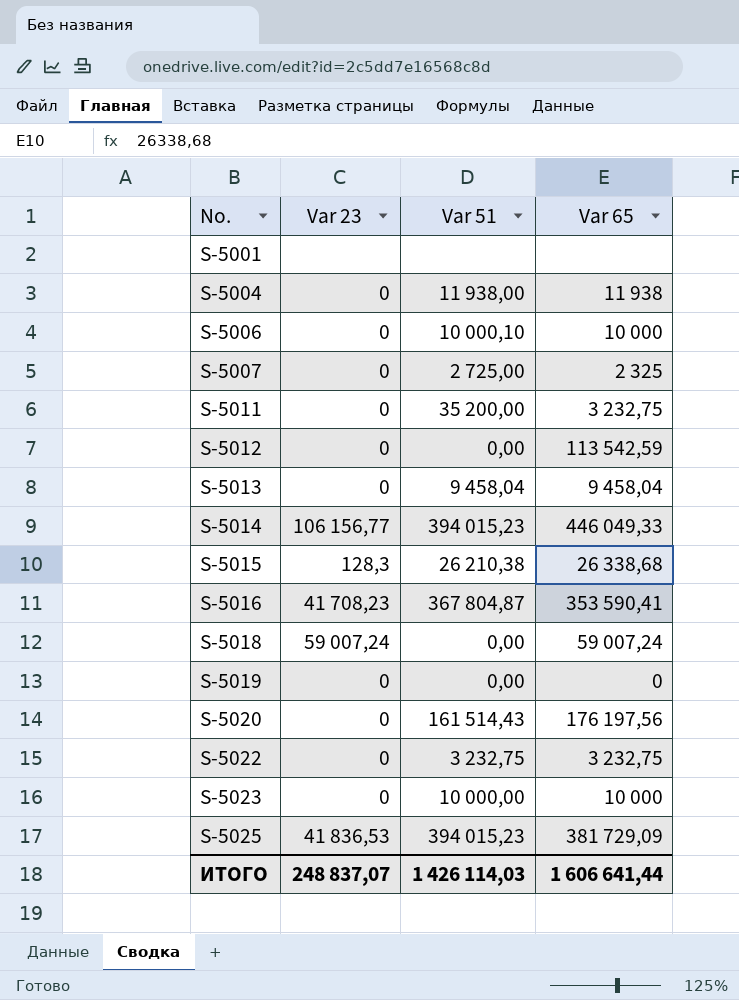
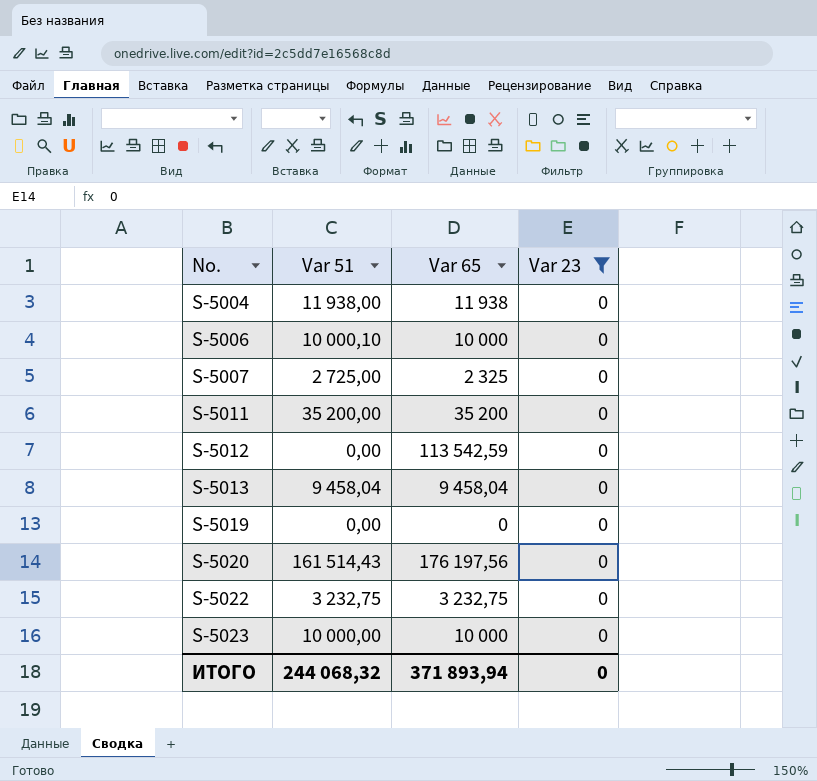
filter: none -> Var 23 = 0
column Var 23 | position: 2 -> 4
S-5011 | Var 65: 3 232,75 -> 35 200
ИТОГО | Var 51: 1 426 114,03 -> 244 068,32
ИТОГО | Var 65: 1 606 641,44 -> 371 893,94
ИТОГО | Var 23: 248 837,07 -> 0

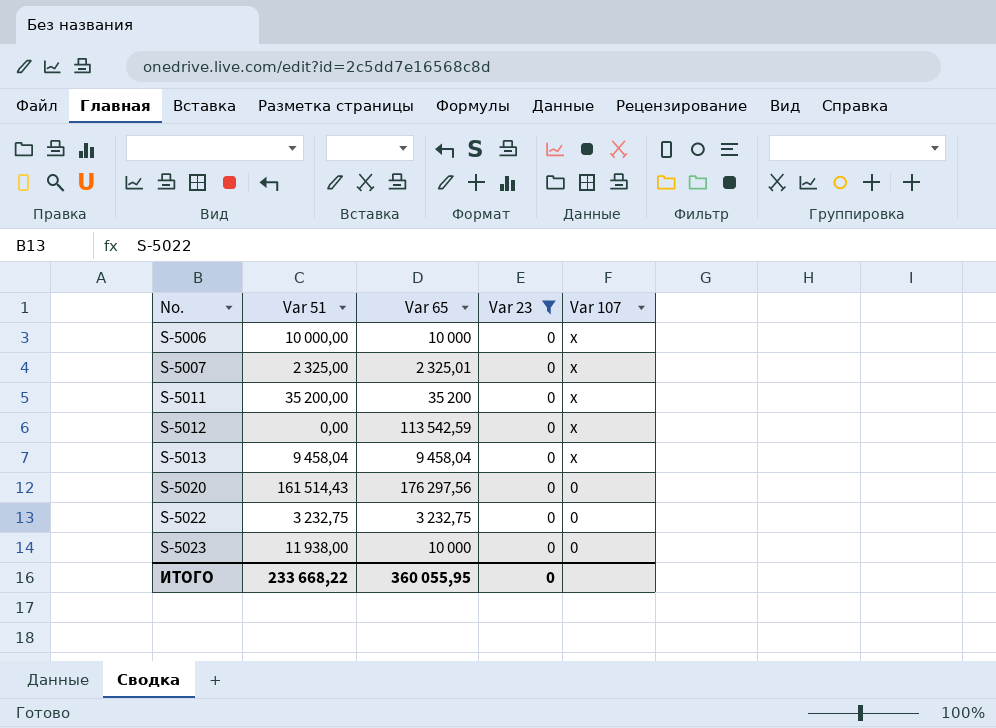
column Var 107 | position: none -> 5
row S-5004: 11 938,00 | 11 938 | 0 -> none
row S-5019: 0,00 | 0 | 0 -> none
S-5006 | Var 51: 10 000,10 -> 10 000,00
S-5007 | Var 51: 2 725,00 -> 2 325,00
S-5007 | Var 65: 2 325 -> 2 325,01
S-5020 | Var 65: 176 197,56 -> 176 297,56
S-5023 | Var 51: 10 000,00 -> 11 938,00
ИТОГО | Var 51: 244 068,32 -> 233 668,22
ИТОГО | Var 65: 371 893,94 -> 360 055,95

